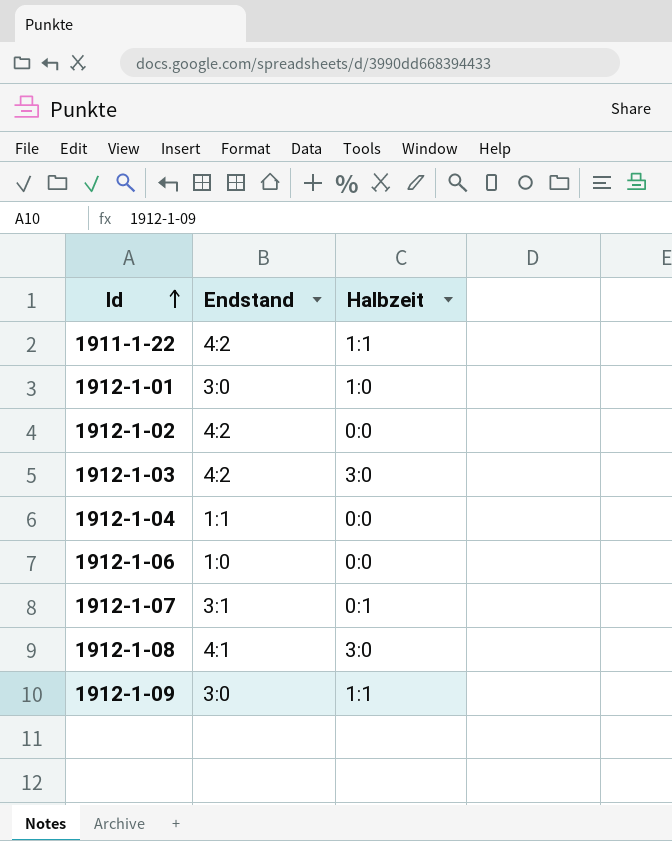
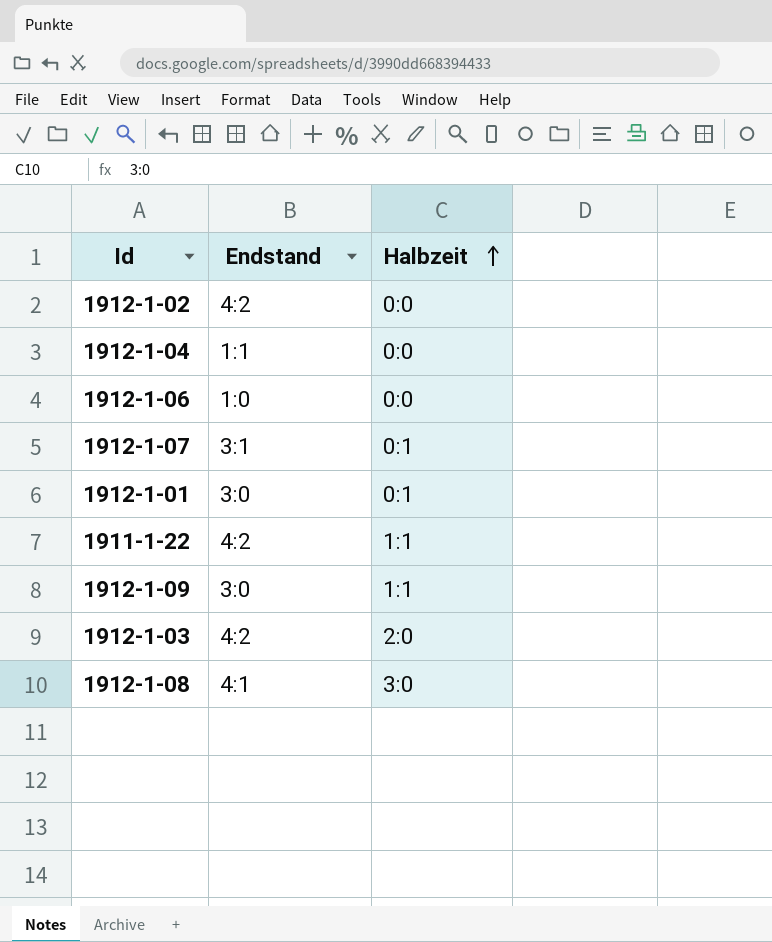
row order: Id ascending -> Halbzeit ascending
1912-1-01 | Halbzeit: 1:0 -> 0:1
1912-1-03 | Halbzeit: 3:0 -> 2:0

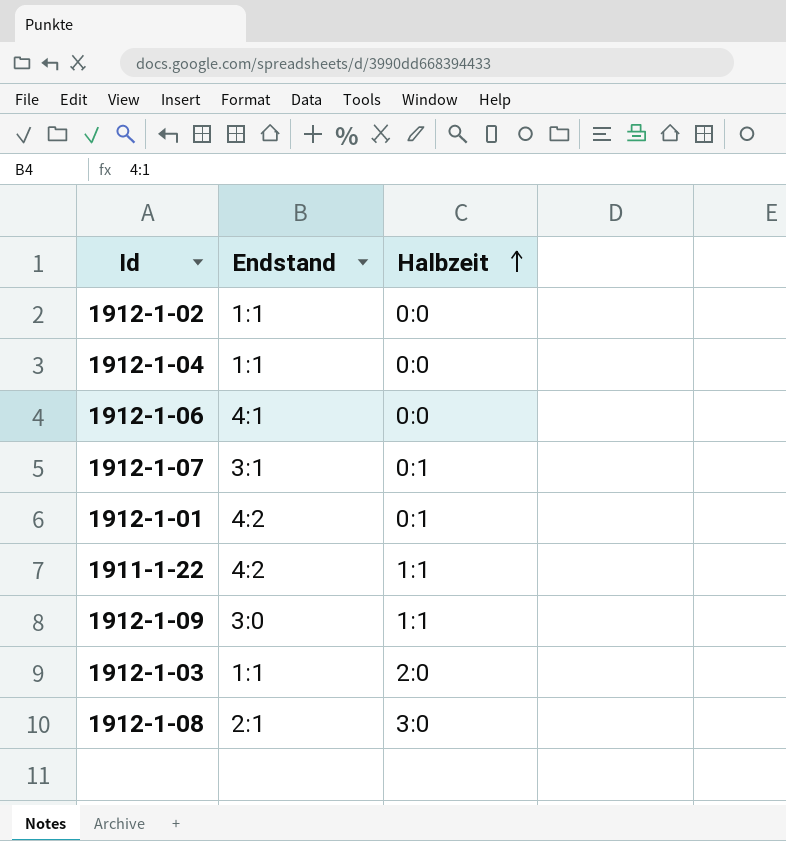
1912-1-02 | Endstand: 4:2 -> 1:1
1912-1-06 | Endstand: 1:0 -> 4:1
1912-1-01 | Endstand: 3:0 -> 4:2
1912-1-03 | Endstand: 4:2 -> 1:1
1912-1-08 | Endstand: 4:1 -> 2:1

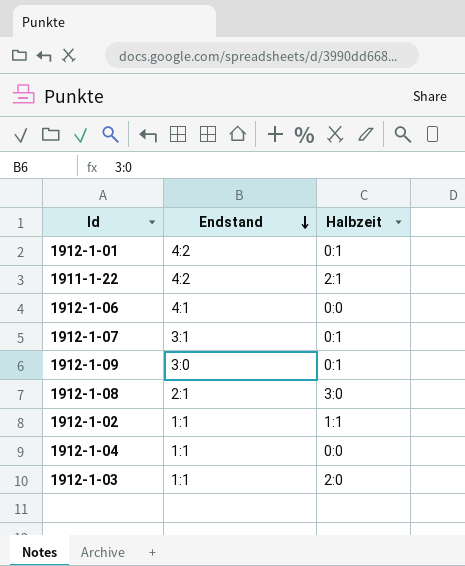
row order: Halbzeit ascending -> Endstand descending
1911-1-22 | Halbzeit: 1:1 -> 2:1
1912-1-09 | Halbzeit: 1:1 -> 0:1
1912-1-02 | Halbzeit: 0:0 -> 1:1

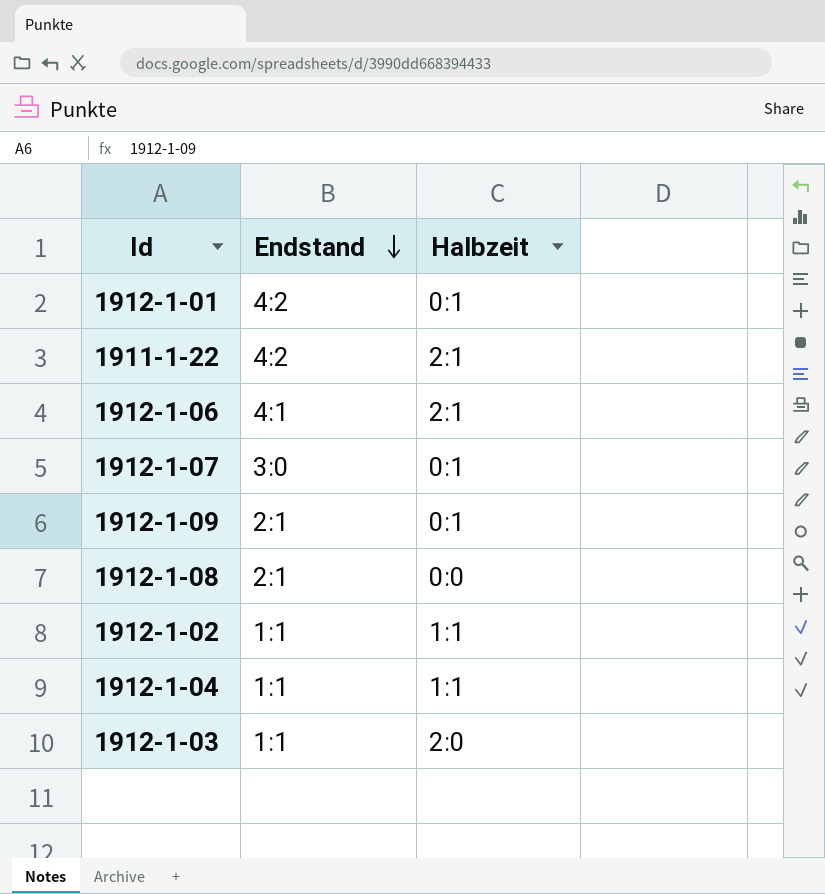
1912-1-06 | Halbzeit: 0:0 -> 2:1
1912-1-07 | Endstand: 3:1 -> 3:0
1912-1-09 | Endstand: 3:0 -> 2:1
1912-1-08 | Halbzeit: 3:0 -> 0:0
1912-1-04 | Halbzeit: 0:0 -> 1:1

